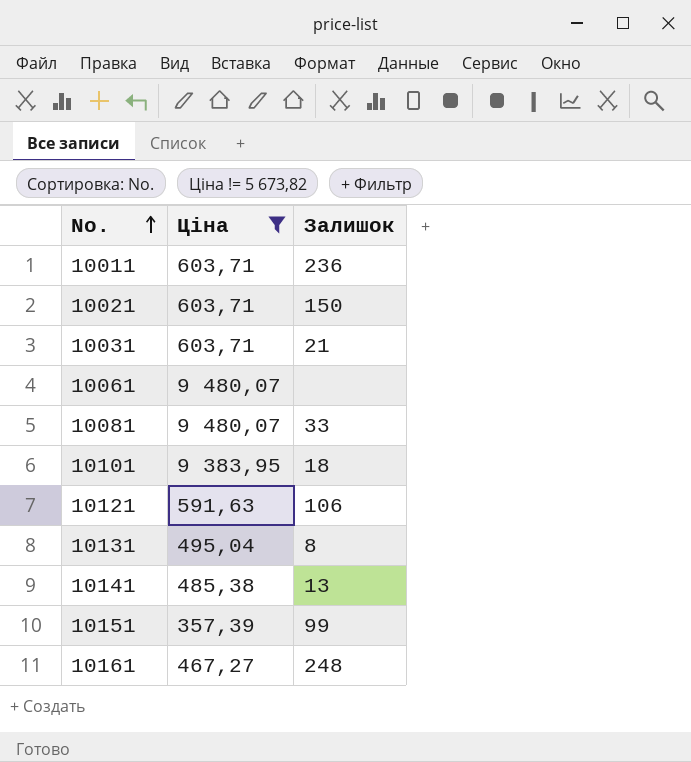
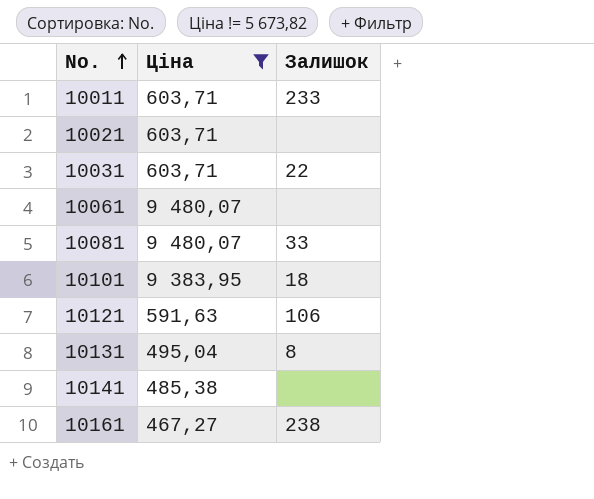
row 10151: 357,39 | 99 -> none
10011 | Залишок: 236 -> 233
10021 | Залишок: 150 -> none
10031 | Залишок: 21 -> 22
10141 | Залишок: 13 -> none
10161 | Залишок: 248 -> 238

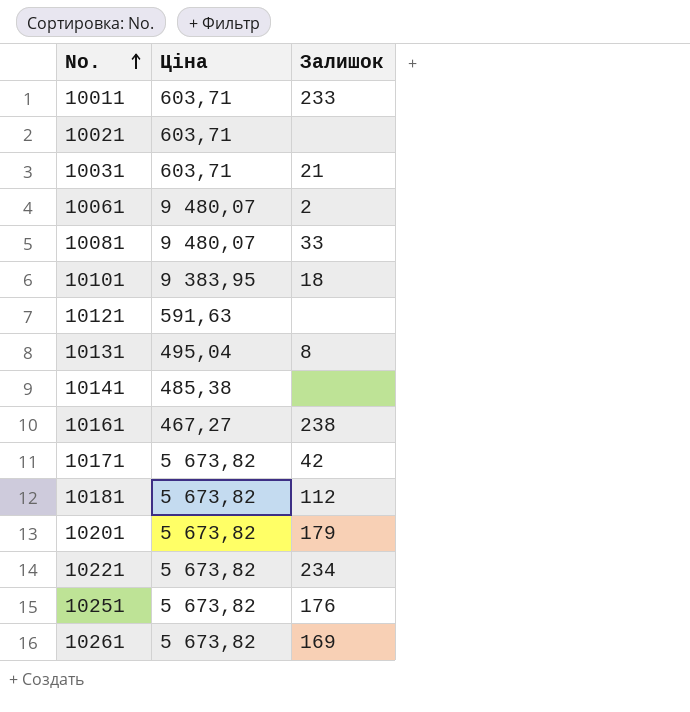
filter: Ціна != 5 673,82 -> none
10031 | Залишок: 22 -> 21
10061 | Залишок: none -> 2
10121 | Залишок: 106 -> none

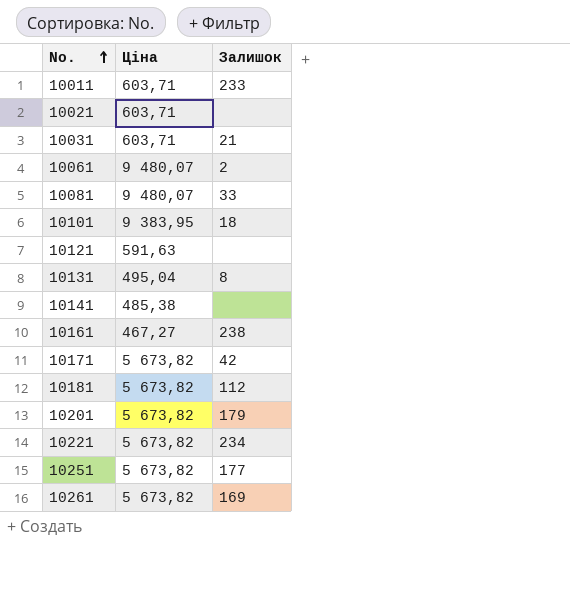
10251 | Залишок: 176 -> 177

